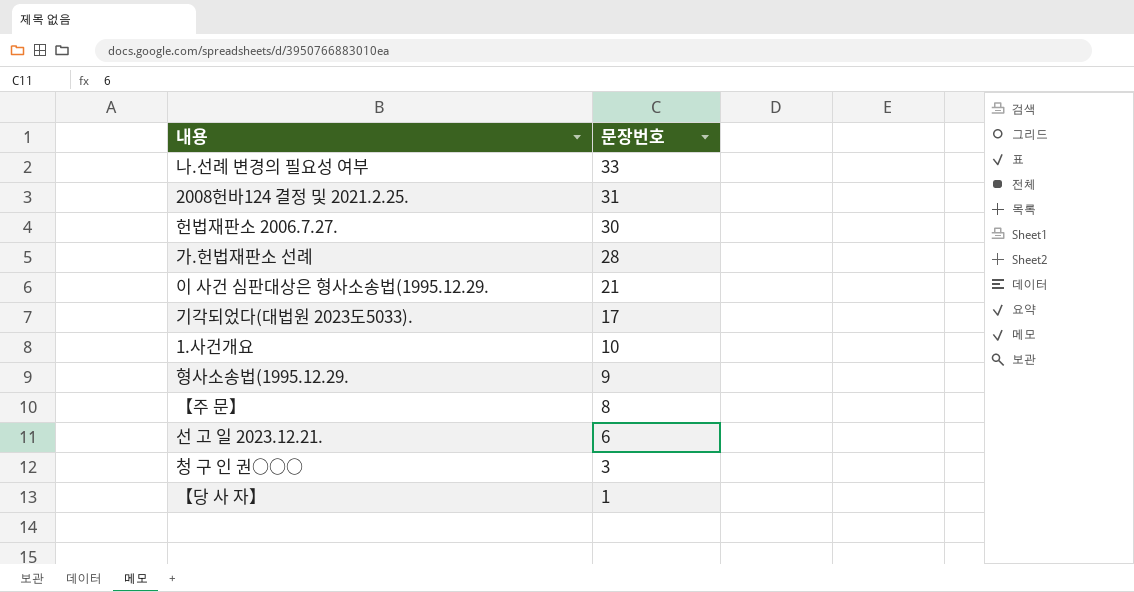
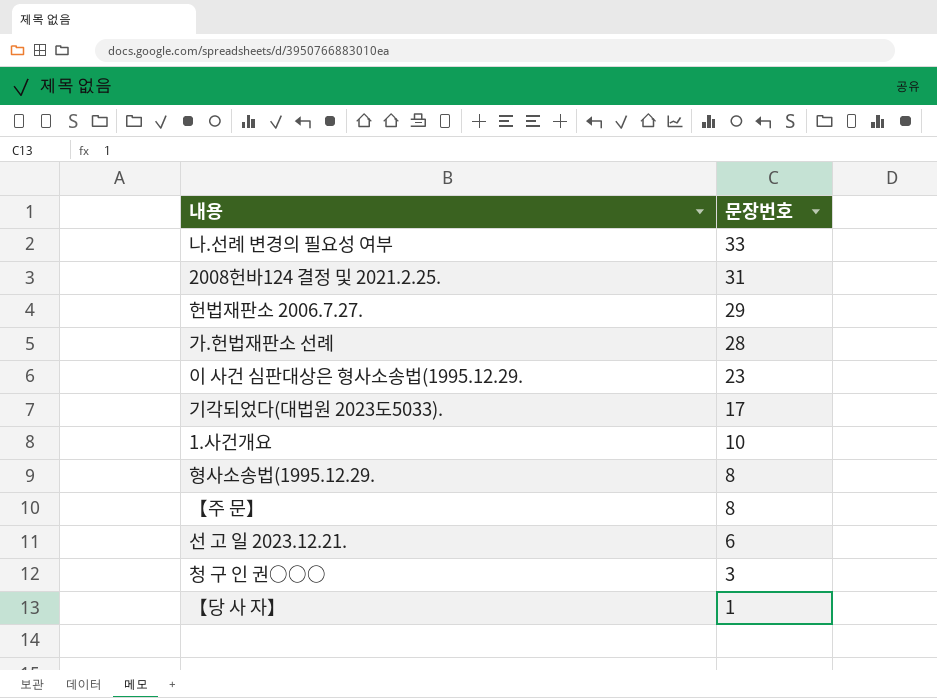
헌법재판소 2006.7.27. | 문장번호: 30 -> 29
이 사건 심판대상은 형사소송법(1995.12.29. | 문장번호: 21 -> 23
형사소송법(1995.12.29. | 문장번호: 9 -> 8

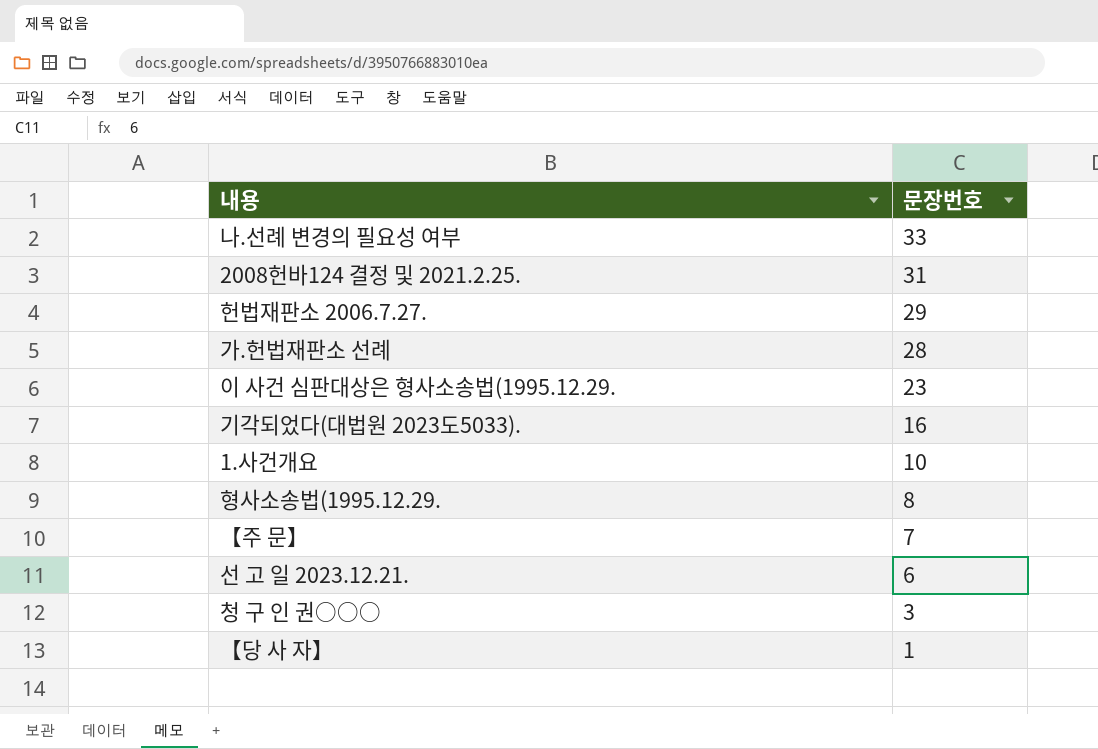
기각되었다(대법원 2023도5033). | 문장번호: 17 -> 16
【주 문】 | 문장번호: 8 -> 7

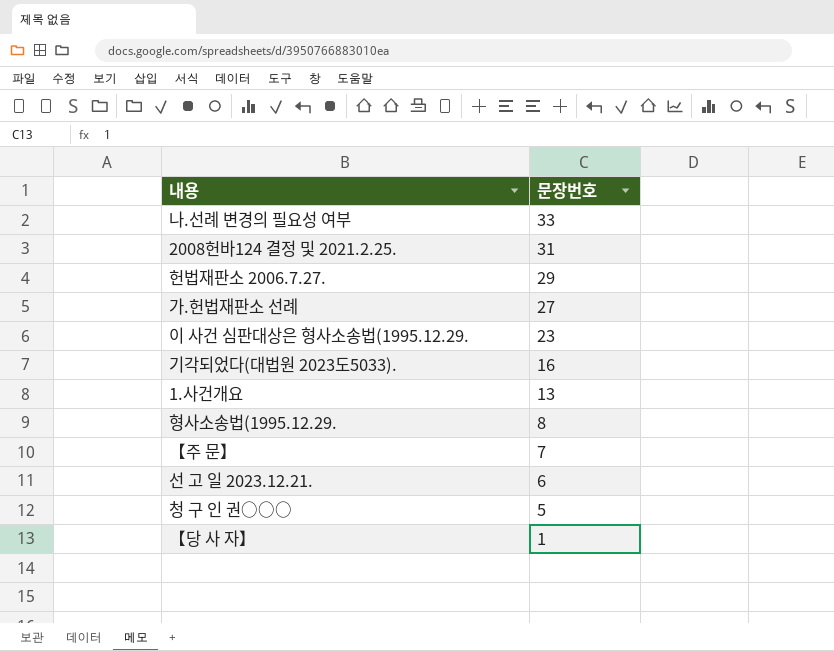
가.헌법재판소 선례 | 문장번호: 28 -> 27
1.사건개요 | 문장번호: 10 -> 13
청 구 인 권○○○ | 문장번호: 3 -> 5

